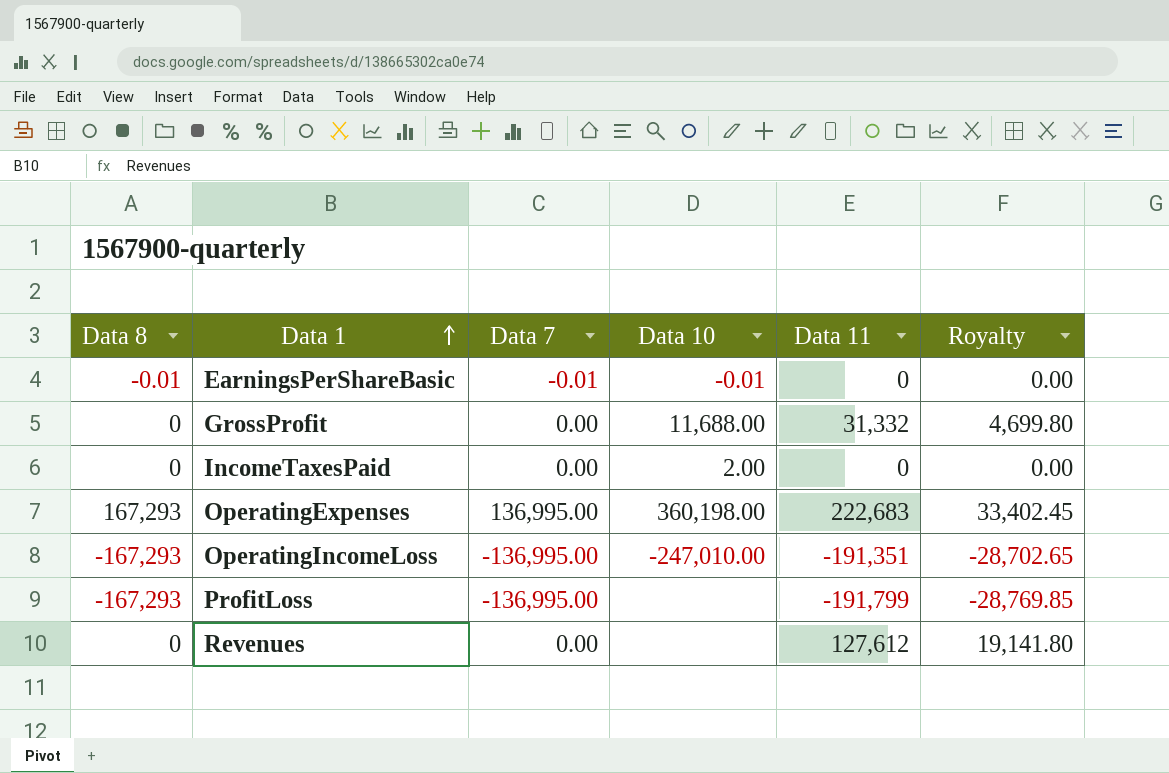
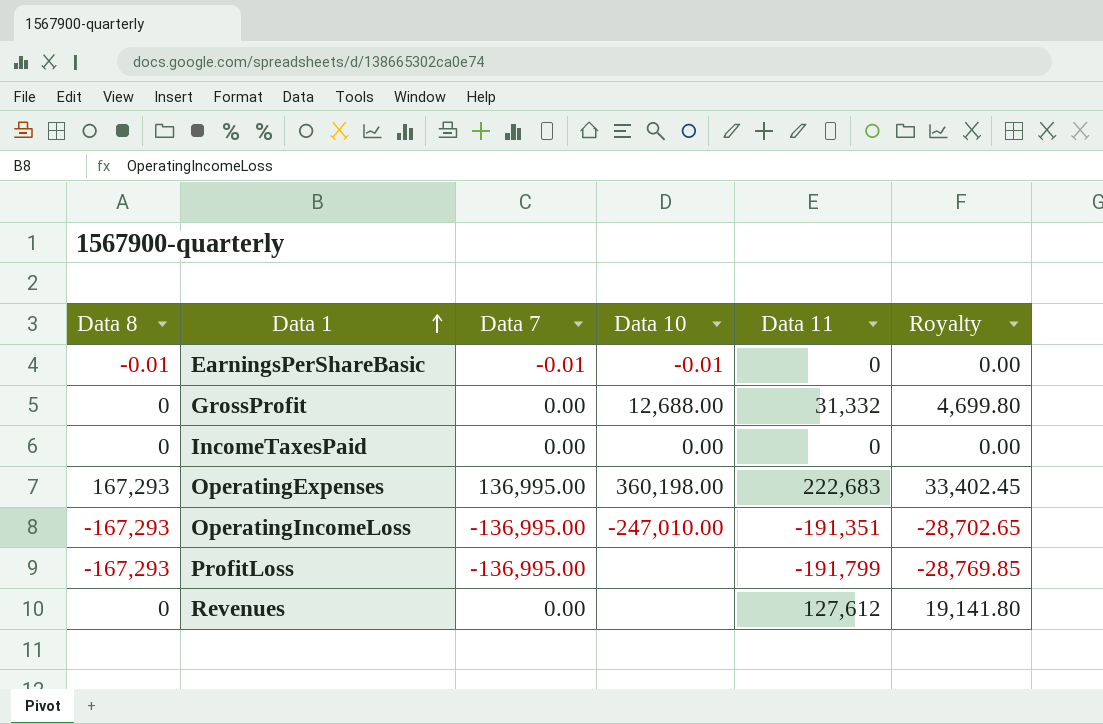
GrossProfit | Data 10: 11,688.00 -> 12,688.00
IncomeTaxesPaid | Data 10: 2.00 -> 0.00

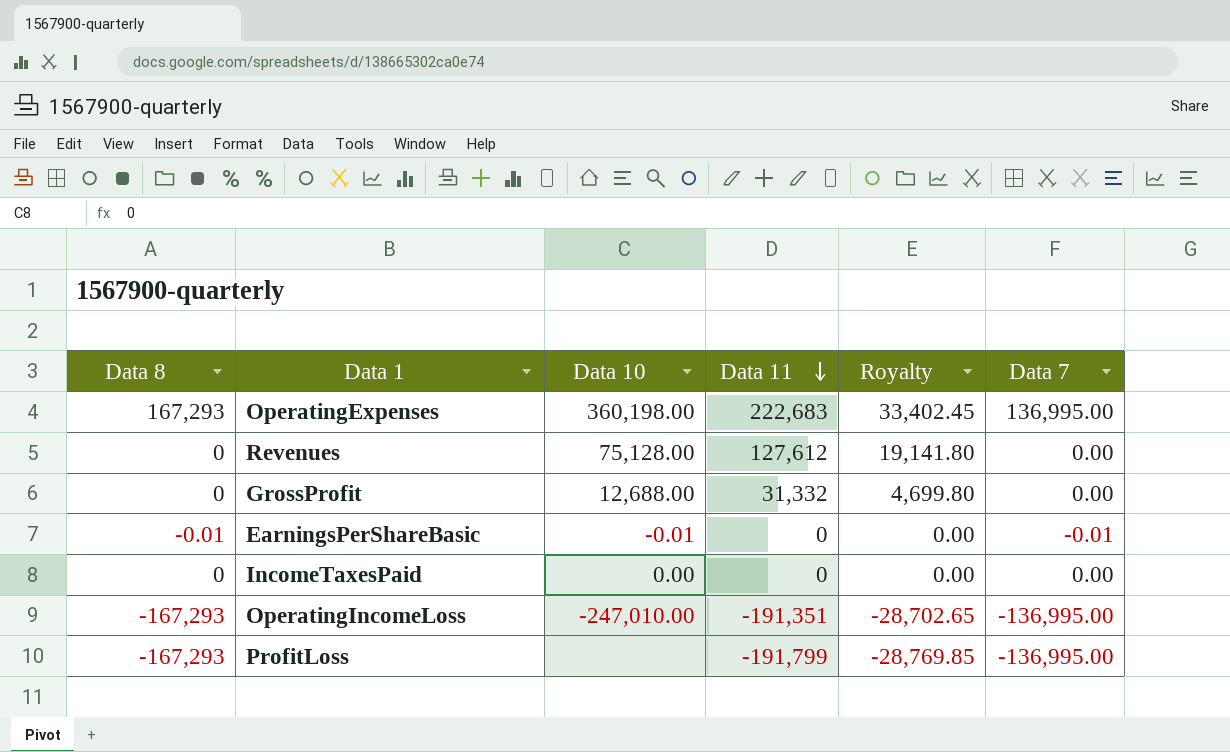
row order: Data 1 ascending -> Data 11 descending
column Data 7 | position: 3 -> 6
Revenues | Data 10: none -> 75,128.00

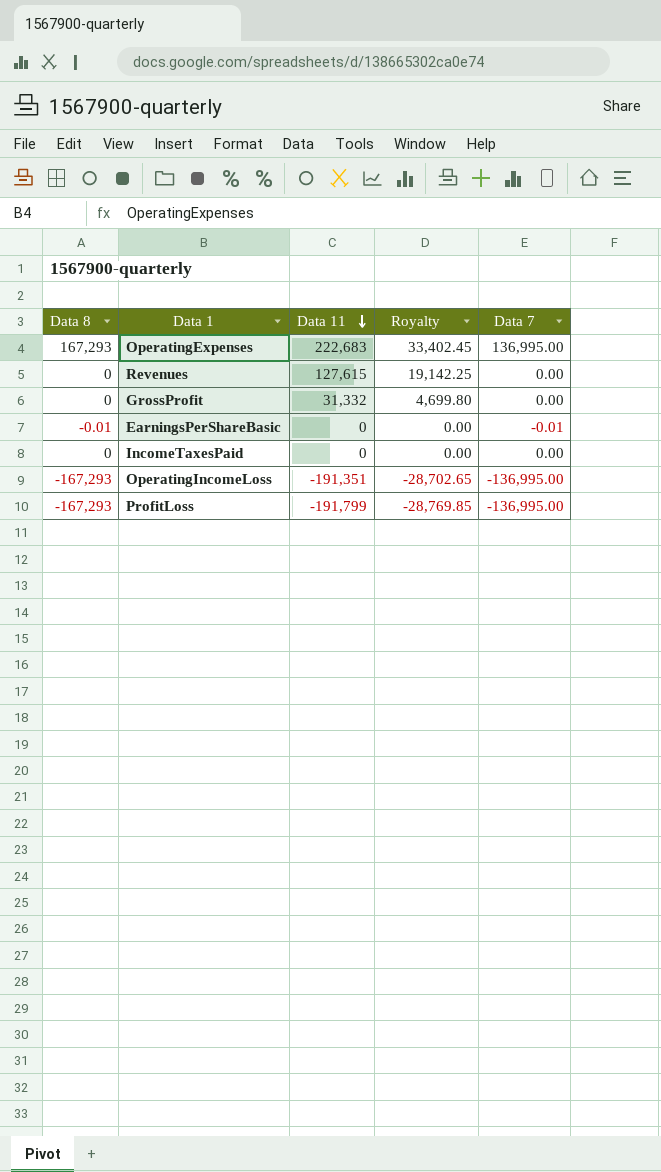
column Data 10 | position: 3 -> none
Revenues | Data 11: 127,612 -> 127,615
Revenues | Royalty: 19,141.80 -> 19,142.25

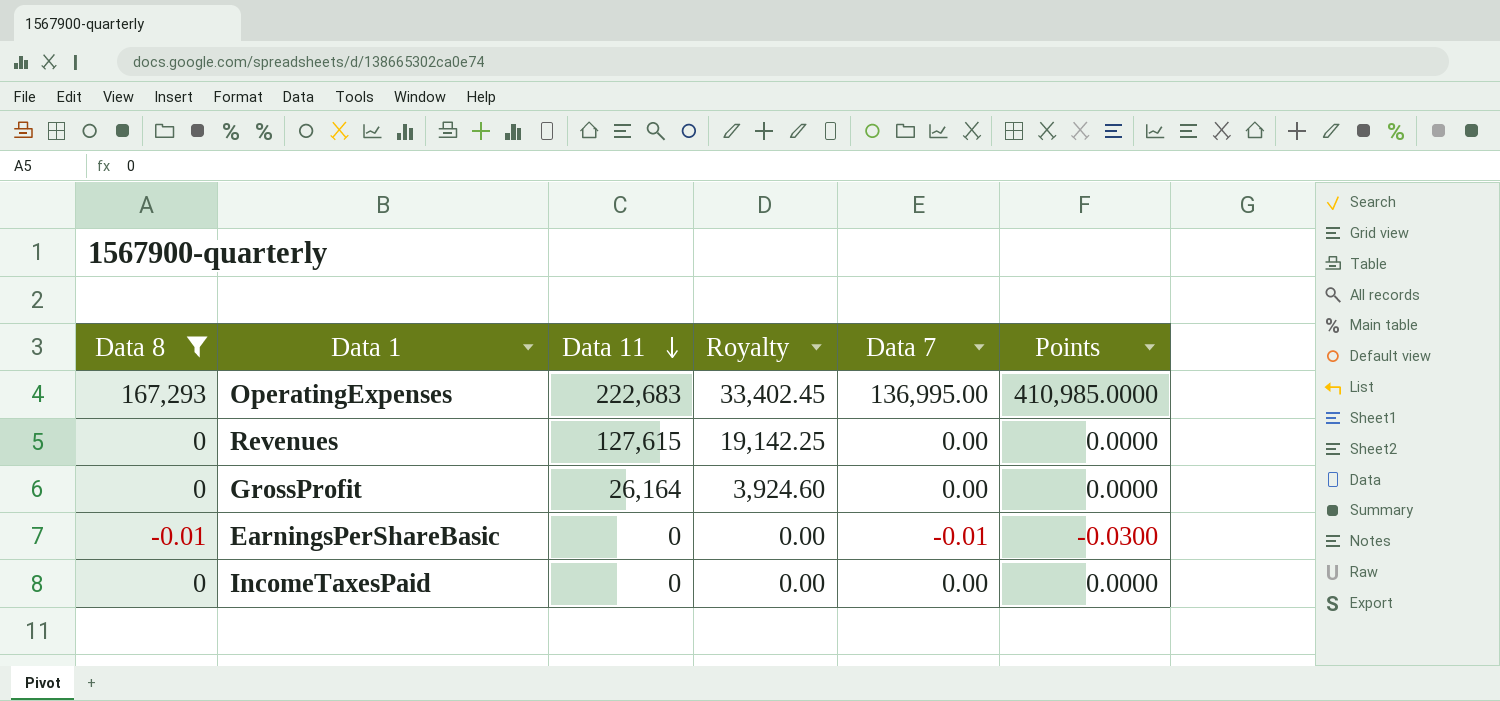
filter: none -> Data 8 != -167,293
column Points | formula: none -> [Data 7] * 3
GrossProfit | Data 11: 31,332 -> 26,164
GrossProfit | Royalty: 4,699.80 -> 3,924.60

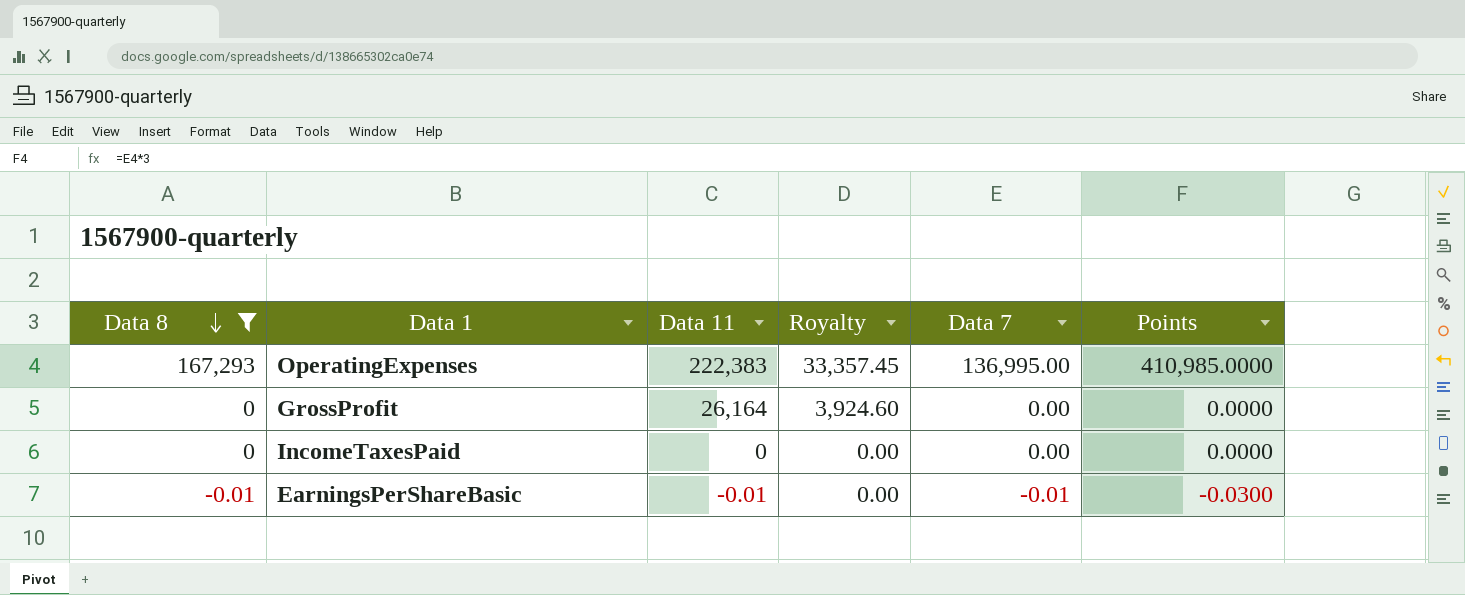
row order: Data 11 descending -> Data 8 descending
row Revenues: 0 | 127,615 | 19,142.25 | 0.00 | 0.0000 -> none
OperatingExpenses | Data 11: 222,683 -> 222,383
OperatingExpenses | Royalty: 33,402.45 -> 33,357.45
EarningsPerShareBasic | Data 11: 0 -> -0.01

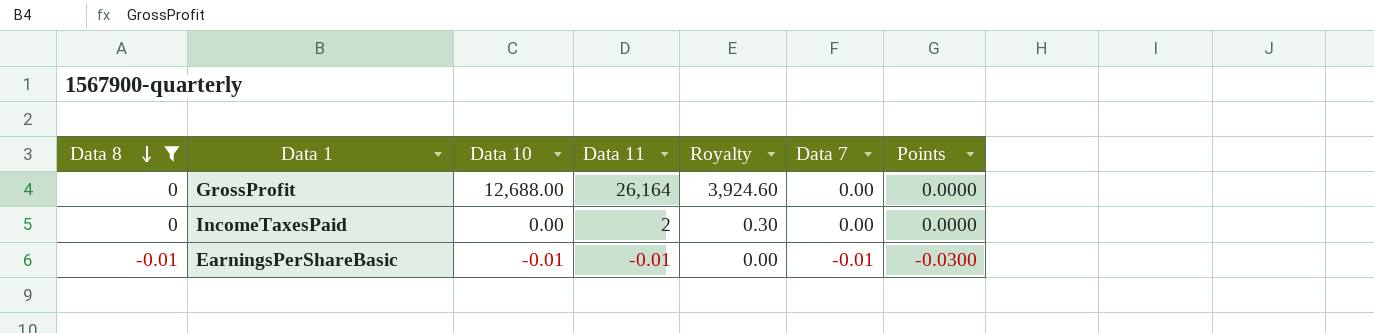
column Data 10 | position: none -> 3
row OperatingExpenses: 167,293 | 222,383 | 33,357.45 | 136,995.00 | 410,985.0000 -> none
IncomeTaxesPaid | Data 11: 0 -> 2
IncomeTaxesPaid | Royalty: 0.00 -> 0.30

